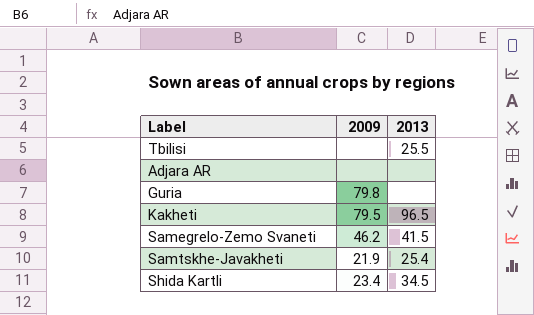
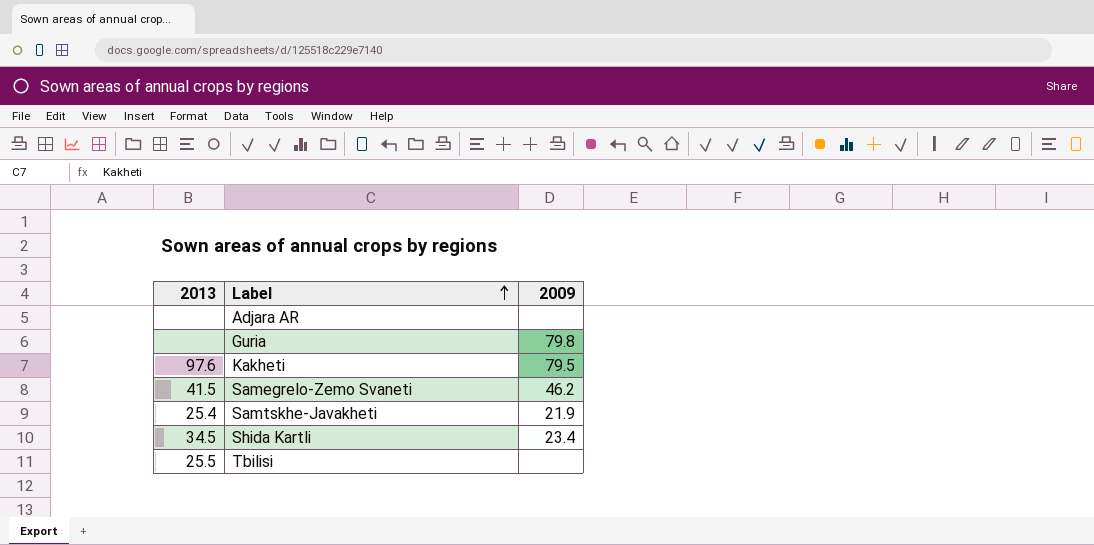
row order: none -> Label ascending
column 2013 | position: 3 -> 1
Kakheti | 2013: 96.5 -> 97.6

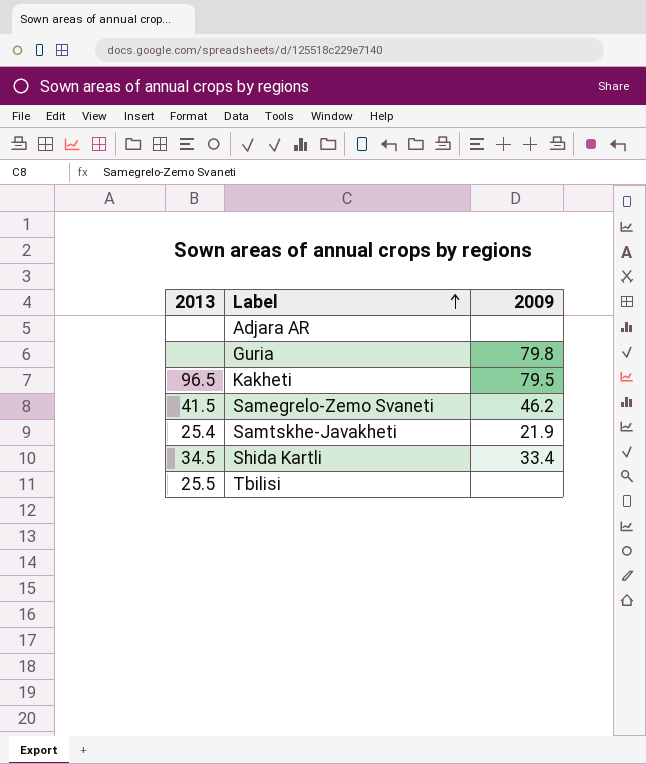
Kakheti | 2013: 97.6 -> 96.5
Shida Kartli | 2009: 23.4 -> 33.4

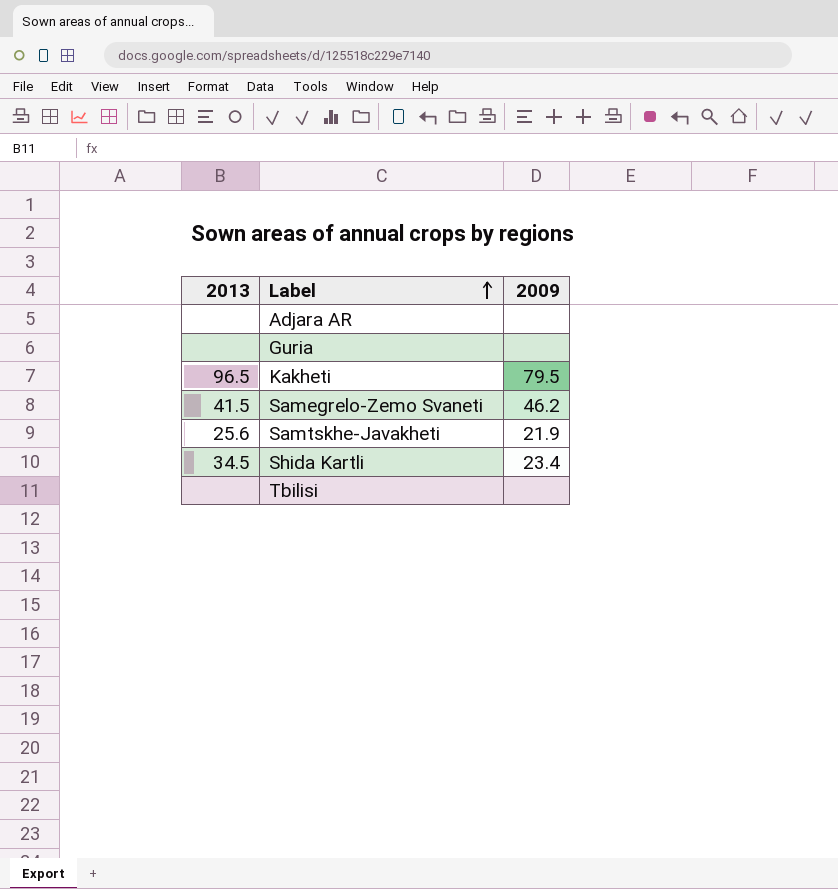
Guria | 2009: 79.8 -> none
Samtskhe-Javakheti | 2013: 25.4 -> 25.6
Shida Kartli | 2009: 33.4 -> 23.4
Tbilisi | 2013: 25.5 -> none

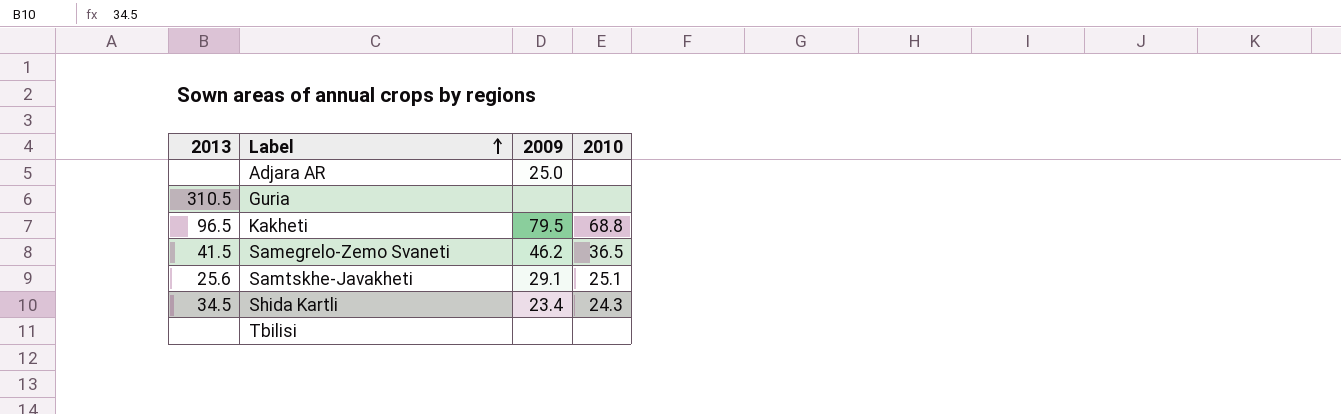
column 2010 | position: none -> 4
Adjara AR | 2009: none -> 25.0
Guria | 2013: none -> 310.5
Samtskhe-Javakheti | 2009: 21.9 -> 29.1

